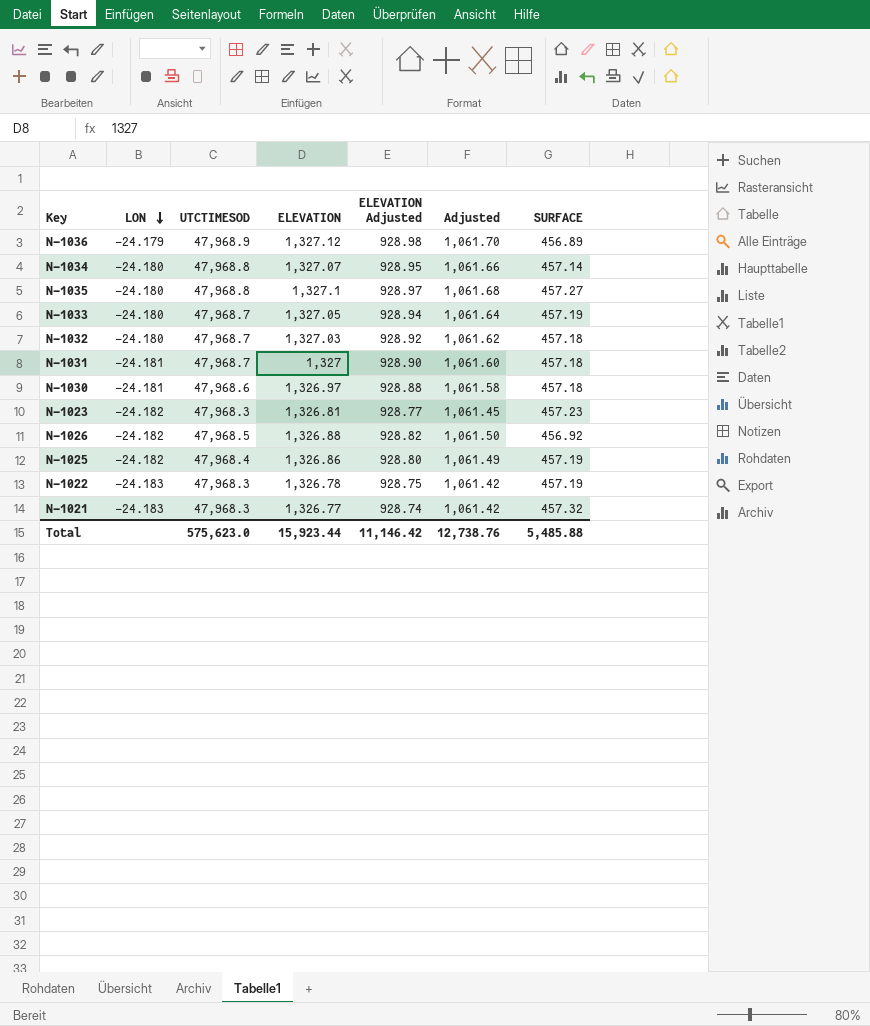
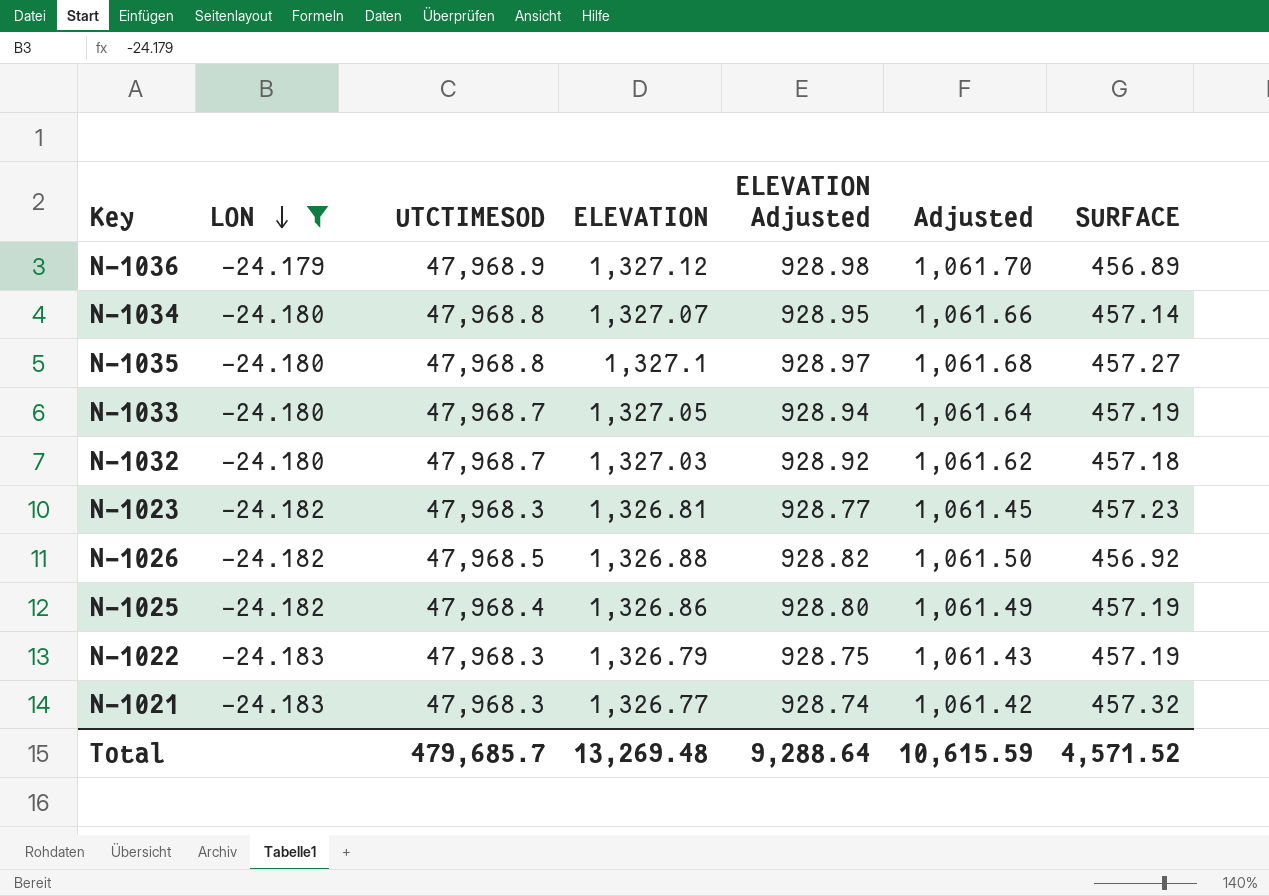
filter: none -> LON != -24.181
N-1022 | ELEVATION: 1,326.78 -> 1,326.79
N-1022 | Adjusted: 1,061.42 -> 1,061.43
Total | UTCTIMESOD: 575,623.0 -> 479,685.7
Total | ELEVATION: 15,923.44 -> 13,269.48
Total | ELEVATION Adjusted: 11,146.42 -> 9,288.64
Total | Adjusted: 12,738.76 -> 10,615.59
Total | SURFACE: 5,485.88 -> 4,571.52

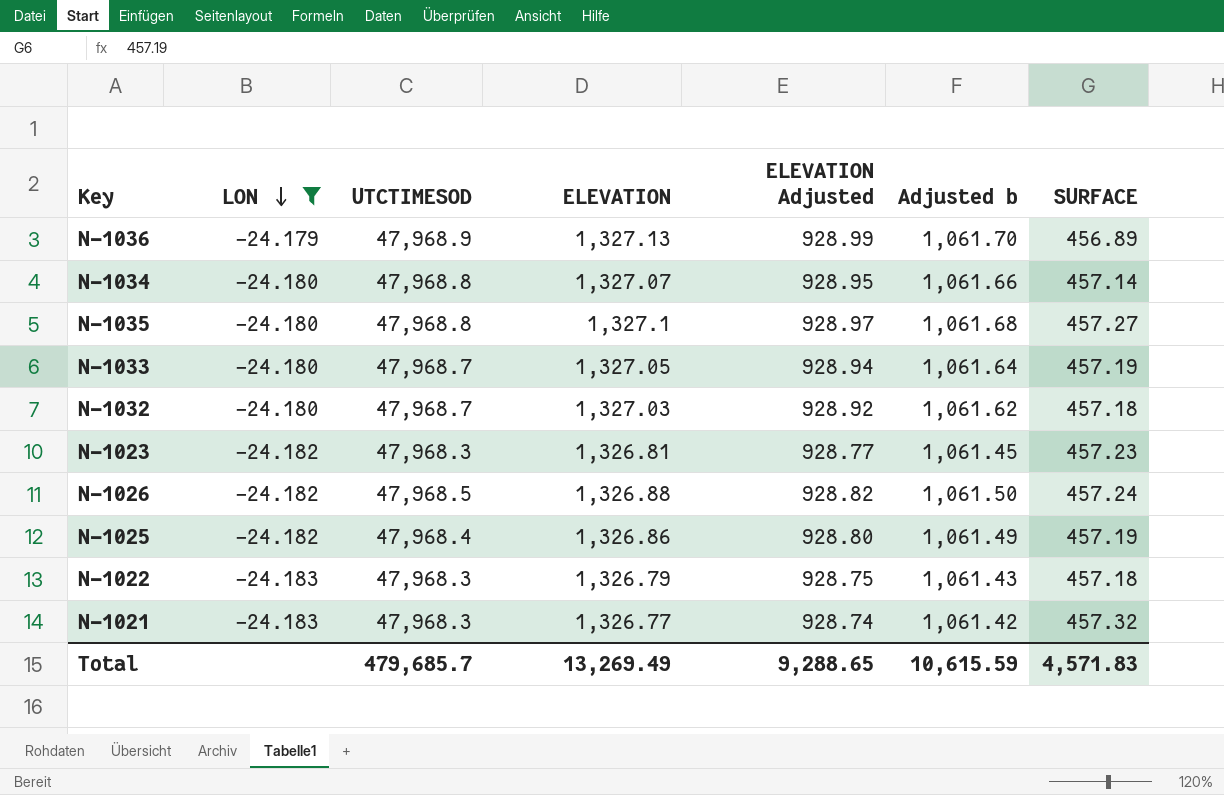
column name: Adjusted -> Adjusted b
N-1036 | ELEVATION: 1,327.12 -> 1,327.13
N-1036 | ELEVATION Adjusted: 928.98 -> 928.99
N-1026 | SURFACE: 456.92 -> 457.24
N-1022 | SURFACE: 457.19 -> 457.18
Total | ELEVATION: 13,269.48 -> 13,269.49
Total | ELEVATION Adjusted: 9,288.64 -> 9,288.65
Total | SURFACE: 4,571.52 -> 4,571.83

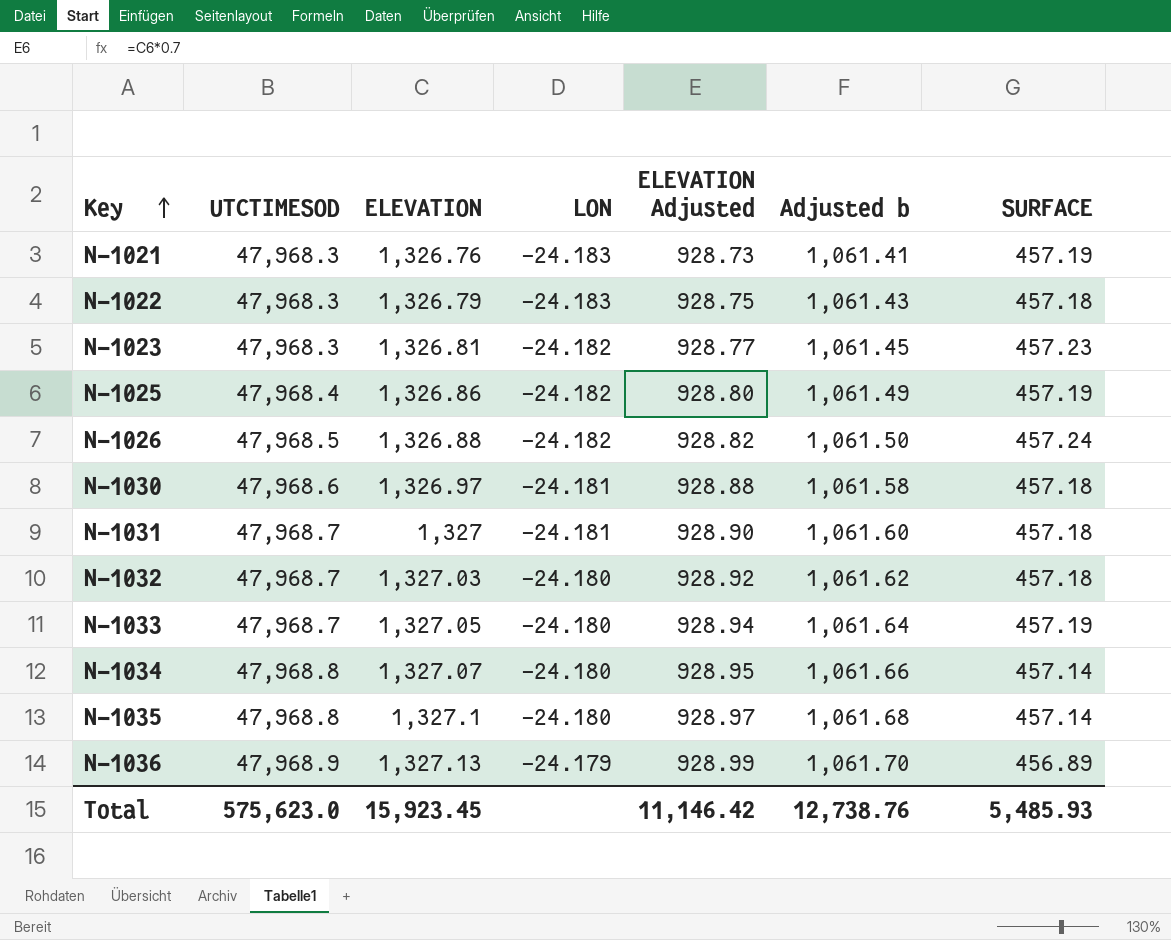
filter: LON != -24.181 -> none
row order: LON descending -> Key ascending
column LON | position: 2 -> 4
N-1021 | ELEVATION: 1,326.77 -> 1,326.76
N-1021 | ELEVATION Adjusted: 928.74 -> 928.73
N-1021 | Adjusted b: 1,061.42 -> 1,061.41
N-1021 | SURFACE: 457.32 -> 457.19
N-1035 | SURFACE: 457.27 -> 457.14
Total | UTCTIMESOD: 479,685.7 -> 575,623.0
Total | ELEVATION: 13,269.49 -> 15,923.45
Total | ELEVATION Adjusted: 9,288.65 -> 11,146.42
Total | Adjusted b: 10,615.59 -> 12,738.76
Total | SURFACE: 4,571.83 -> 5,485.93

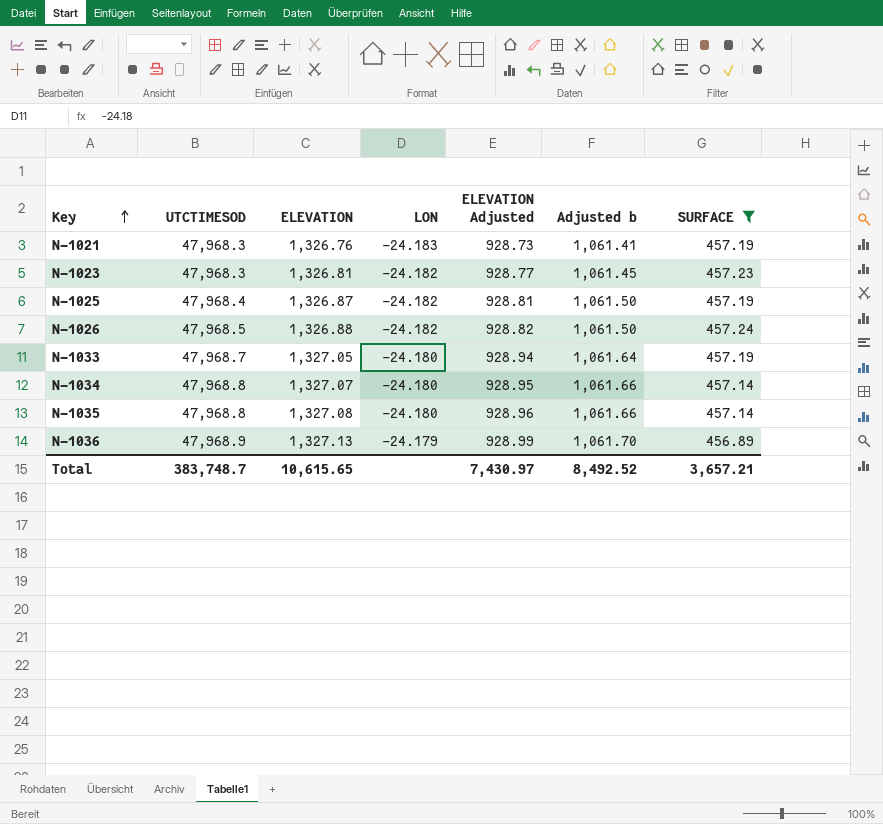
filter: none -> SURFACE != 457.18
N-1025 | ELEVATION: 1,326.86 -> 1,326.87
N-1025 | ELEVATION Adjusted: 928.80 -> 928.81
N-1025 | Adjusted b: 1,061.49 -> 1,061.50
N-1035 | ELEVATION: 1,327.1 -> 1,327.08
N-1035 | ELEVATION Adjusted: 928.97 -> 928.96
N-1035 | Adjusted b: 1,061.68 -> 1,061.66
Total | UTCTIMESOD: 575,623.0 -> 383,748.7
Total | ELEVATION: 15,923.45 -> 10,615.65
Total | ELEVATION Adjusted: 11,146.42 -> 7,430.97
Total | Adjusted b: 12,738.76 -> 8,492.52
Total | SURFACE: 5,485.93 -> 3,657.21

